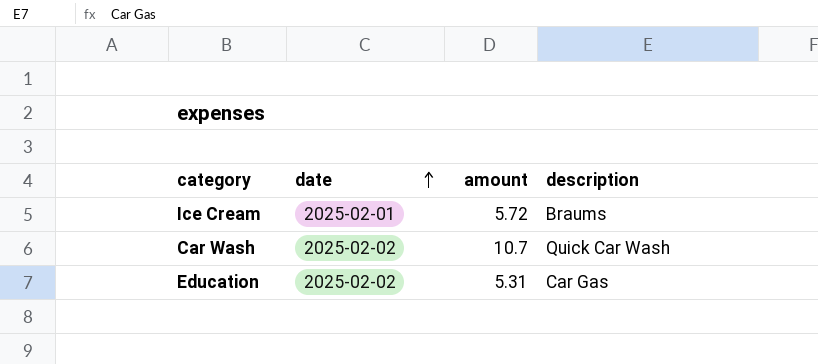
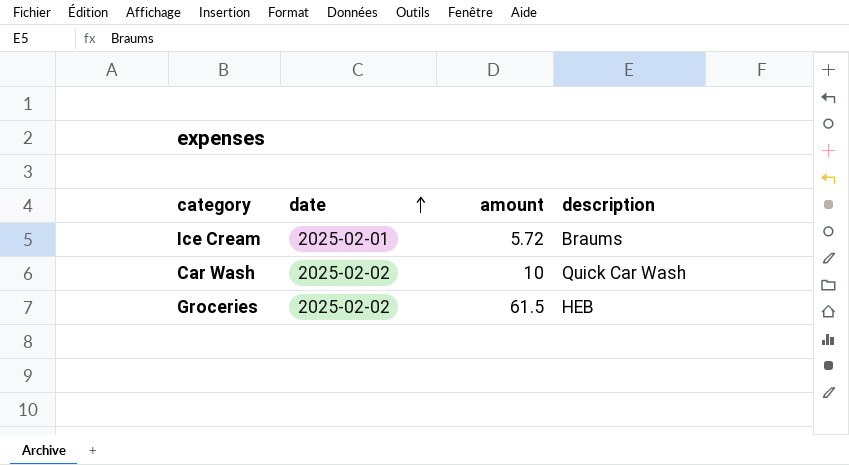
row Education: 2025-02-02 | 5.31 | Car Gas -> none
Car Wash | amount: 10.7 -> 10
row Groceries: none -> 2025-02-02 | 61.5 | HEB

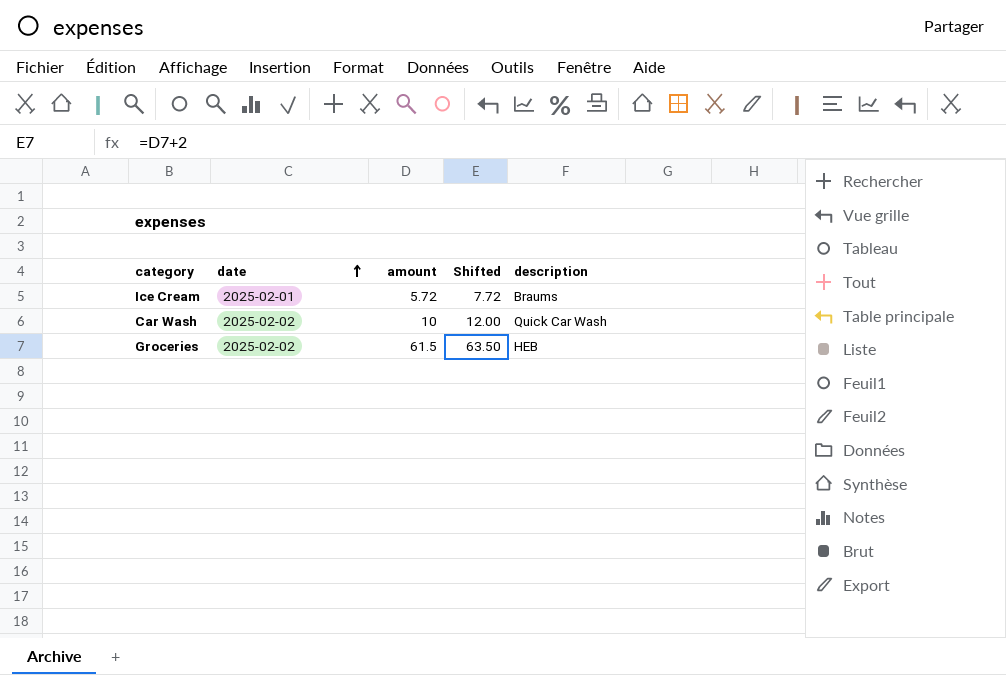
column Shifted | formula: none -> [amount] + 2

